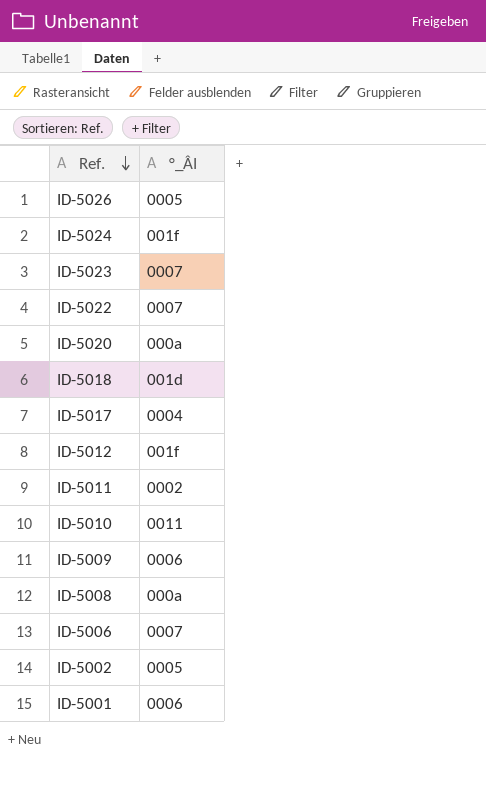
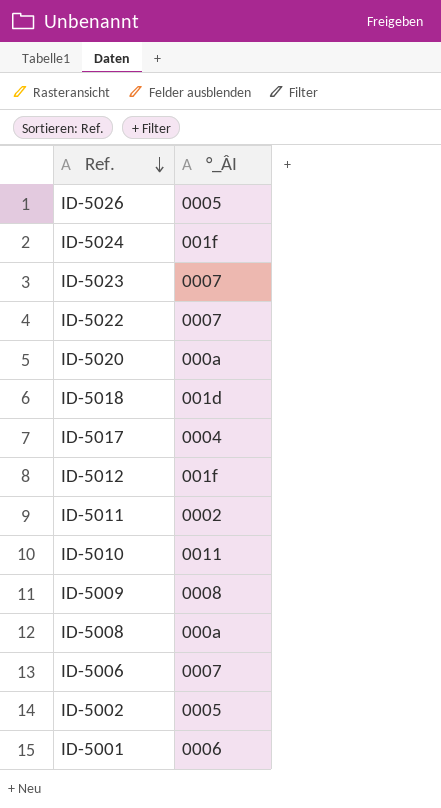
ID-5009 | °_ÂI: 0006 -> 0008

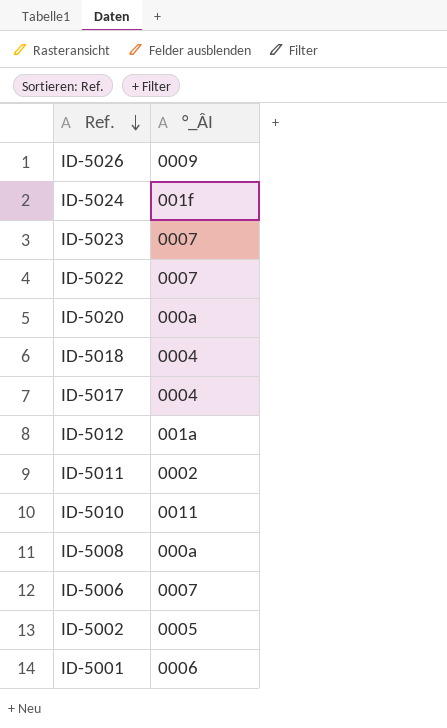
row ID-5009: 0008 -> none
ID-5026 | °_ÂI: 0005 -> 0009
ID-5018 | °_ÂI: 001d -> 0004
ID-5012 | °_ÂI: 001f -> 001a

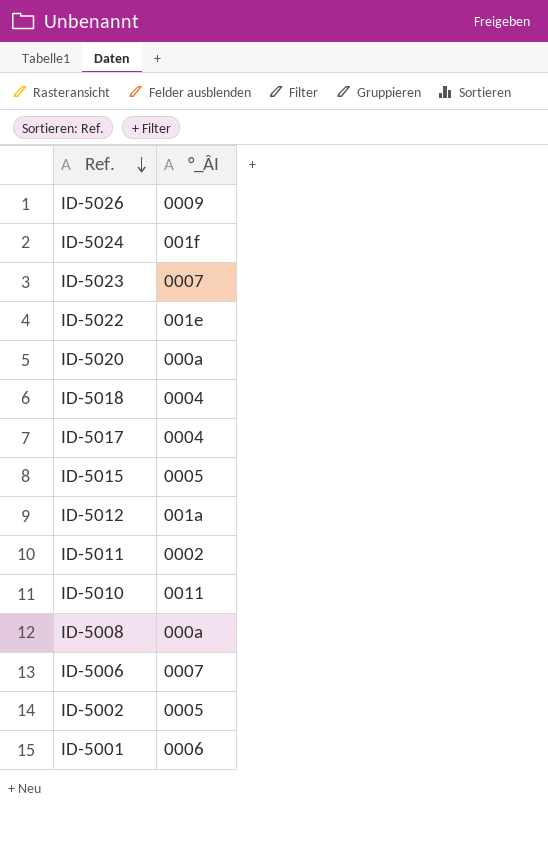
ID-5022 | °_ÂI: 0007 -> 001e
row ID-5015: none -> 0005

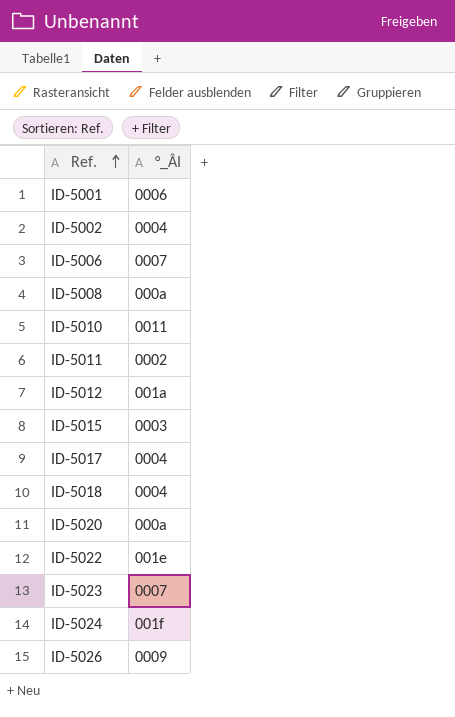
row order: Ref. descending -> Ref. ascending
ID-5002 | °_ÂI: 0005 -> 0004
ID-5015 | °_ÂI: 0005 -> 0003

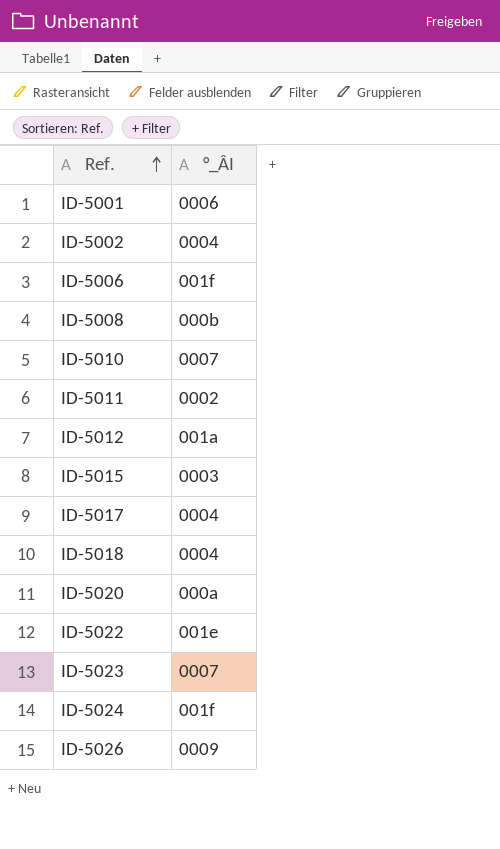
ID-5006 | °_ÂI: 0007 -> 001f
ID-5008 | °_ÂI: 000a -> 000b
ID-5010 | °_ÂI: 0011 -> 0007

